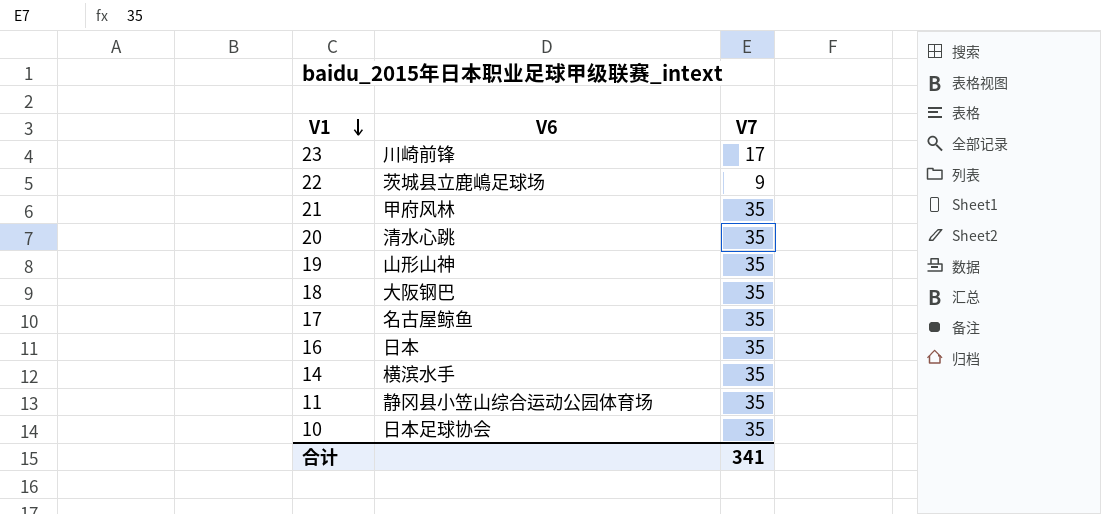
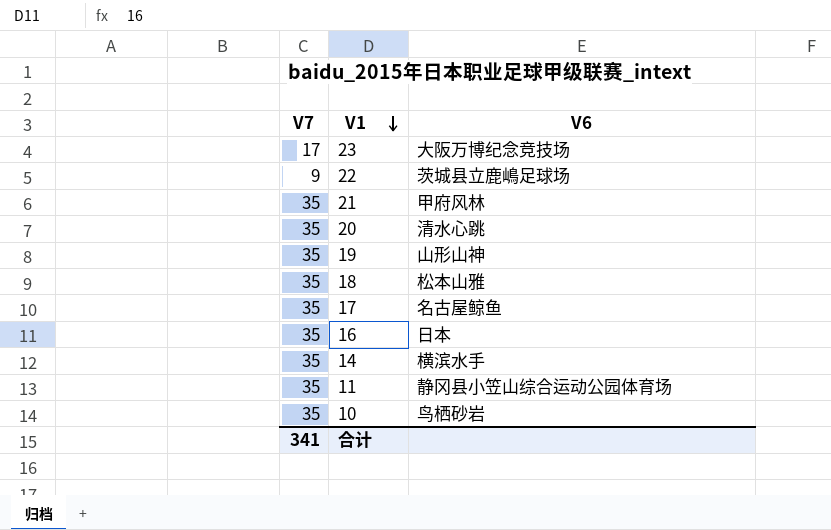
column V7 | position: 3 -> 1
23 | V6: 川崎前锋 -> 大阪万博纪念竞技场
18 | V6: 大阪钢巴 -> 松本山雅
10 | V6: 日本足球协会 -> 鸟栖砂岩

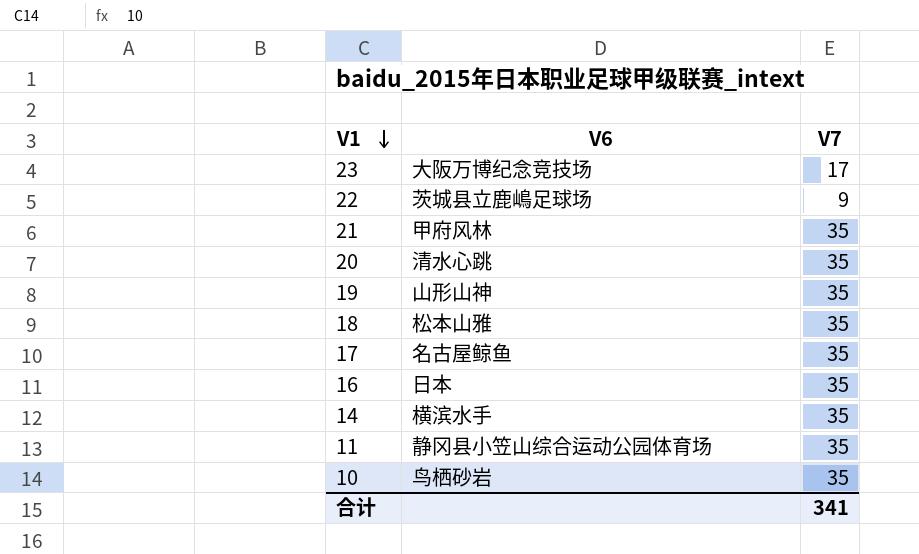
column V7 | position: 1 -> 3

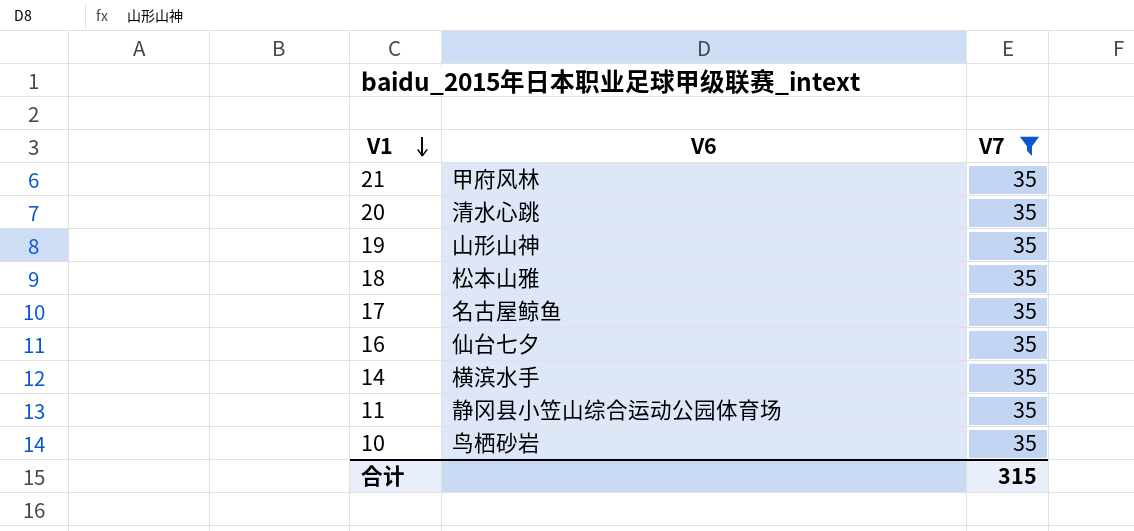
filter: none -> V7 = 35
16 | V6: 日本 -> 仙台七夕
合计 | V7: 341 -> 315

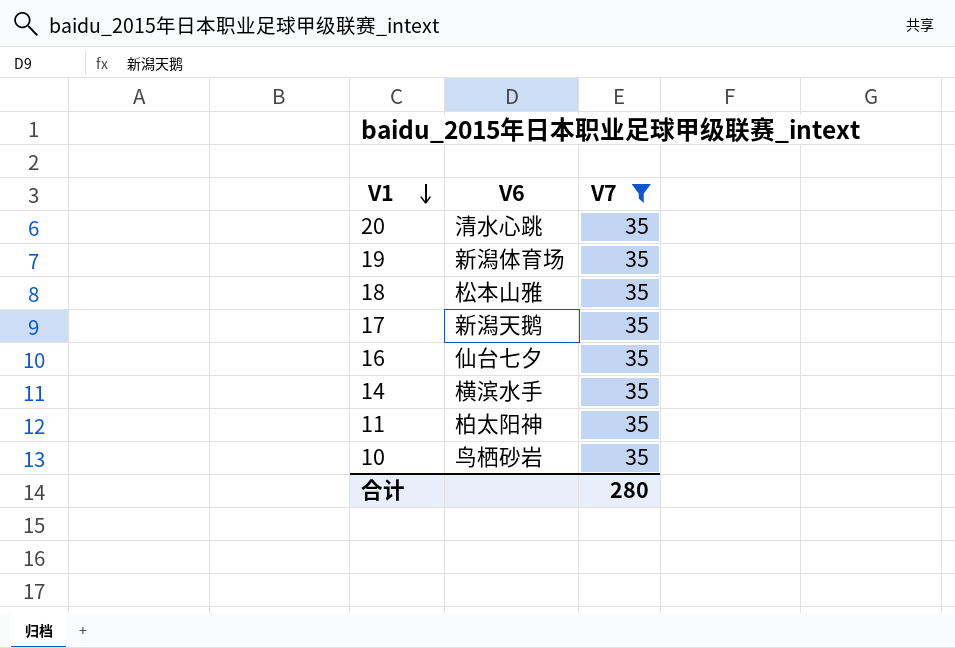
row 21: 甲府风林 | 35 -> none
19 | V6: 山形山神 -> 新潟体育场
17 | V6: 名古屋鲸鱼 -> 新潟天鹅
11 | V6: 静冈县小笠山综合运动公园体育场 -> 柏太阳神
合计 | V7: 315 -> 280

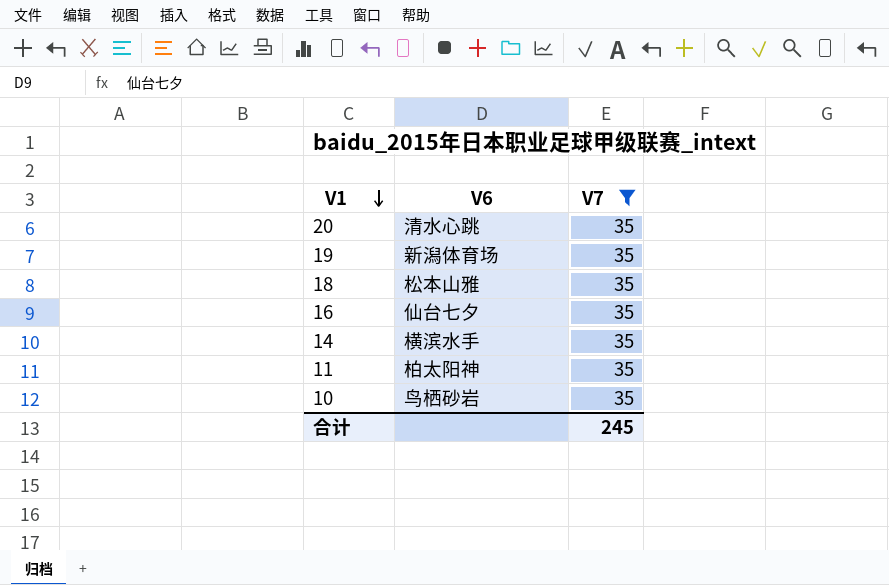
row 17: 新潟天鹅 | 35 -> none
合计 | V7: 280 -> 245

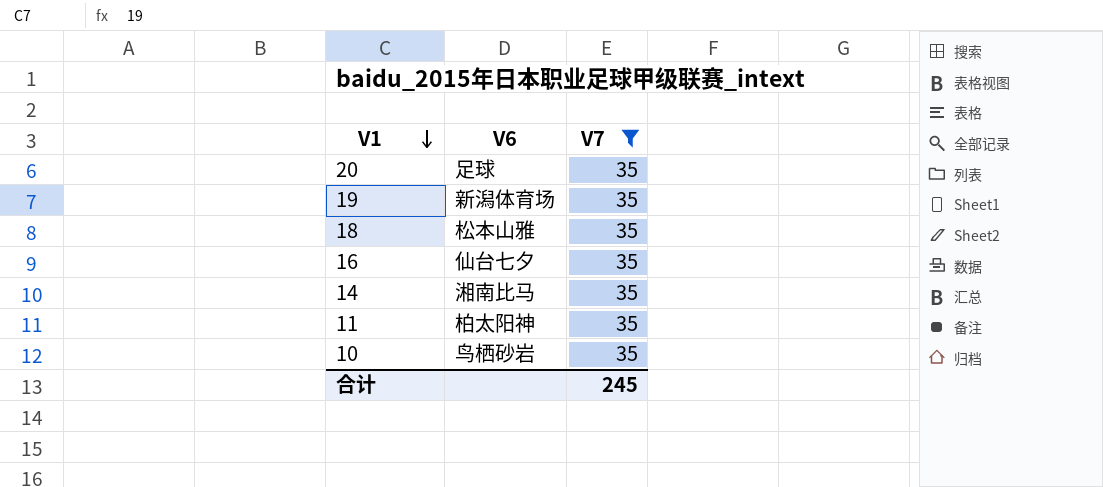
20 | V6: 清水心跳 -> 足球
14 | V6: 横滨水手 -> 湘南比马

